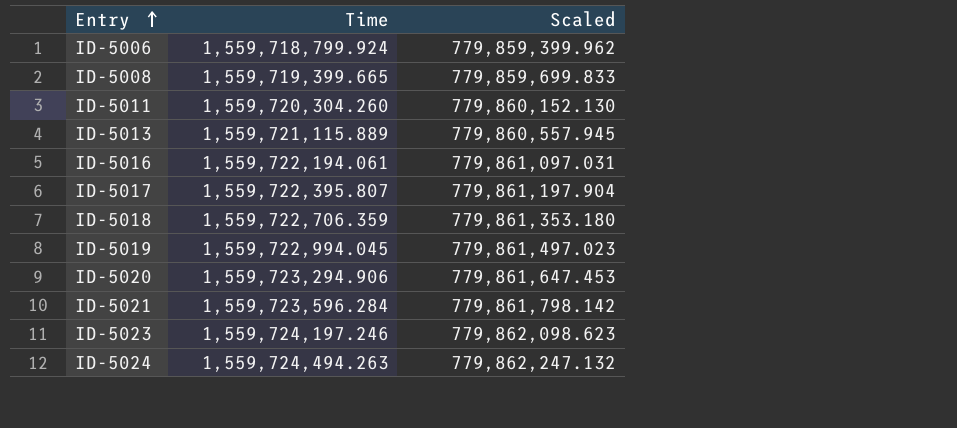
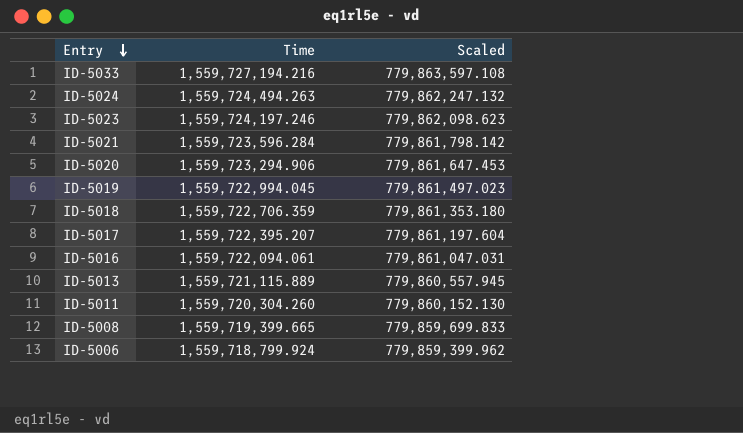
row order: Entry ascending -> Entry descending
row ID-5033: none -> 1,559,727,194.216 | 779,863,597.108
ID-5017 | Time: 1,559,722,395.807 -> 1,559,722,395.207
ID-5017 | Scaled: 779,861,197.904 -> 779,861,197.604
ID-5016 | Time: 1,559,722,194.061 -> 1,559,722,094.061
ID-5016 | Scaled: 779,861,097.031 -> 779,861,047.031

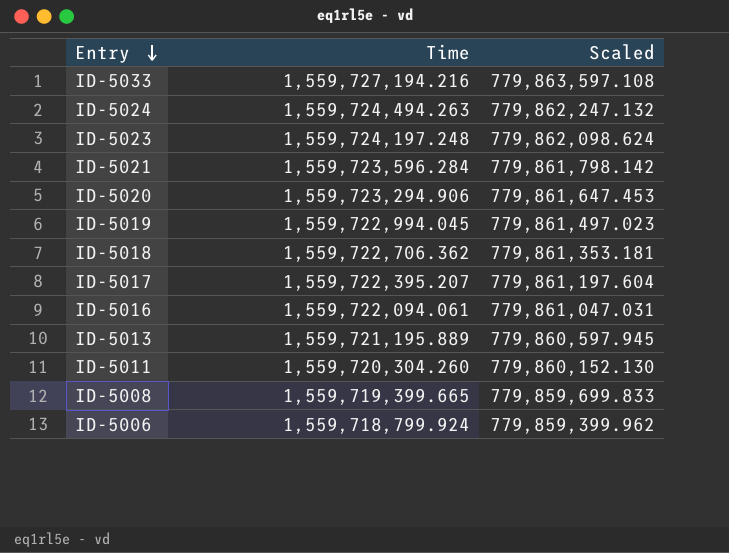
ID-5023 | Time: 1,559,724,197.246 -> 1,559,724,197.248
ID-5023 | Scaled: 779,862,098.623 -> 779,862,098.624
ID-5018 | Time: 1,559,722,706.359 -> 1,559,722,706.362
ID-5018 | Scaled: 779,861,353.180 -> 779,861,353.181
ID-5013 | Time: 1,559,721,115.889 -> 1,559,721,195.889
ID-5013 | Scaled: 779,860,557.945 -> 779,860,597.945

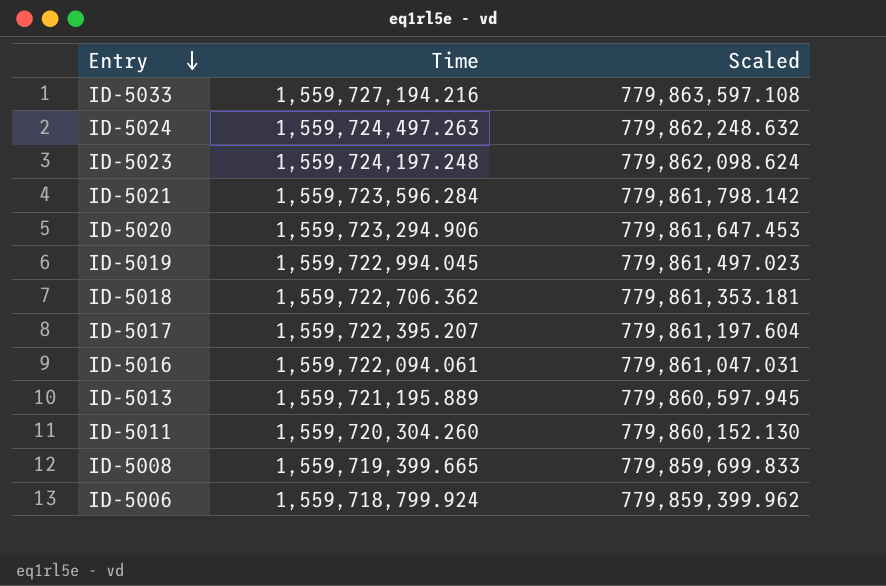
ID-5024 | Time: 1,559,724,494.263 -> 1,559,724,497.263
ID-5024 | Scaled: 779,862,247.132 -> 779,862,248.632

